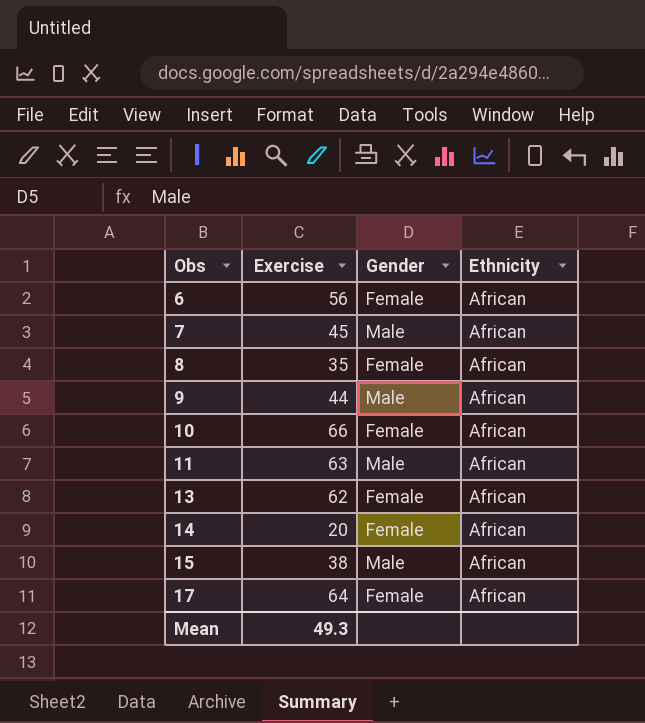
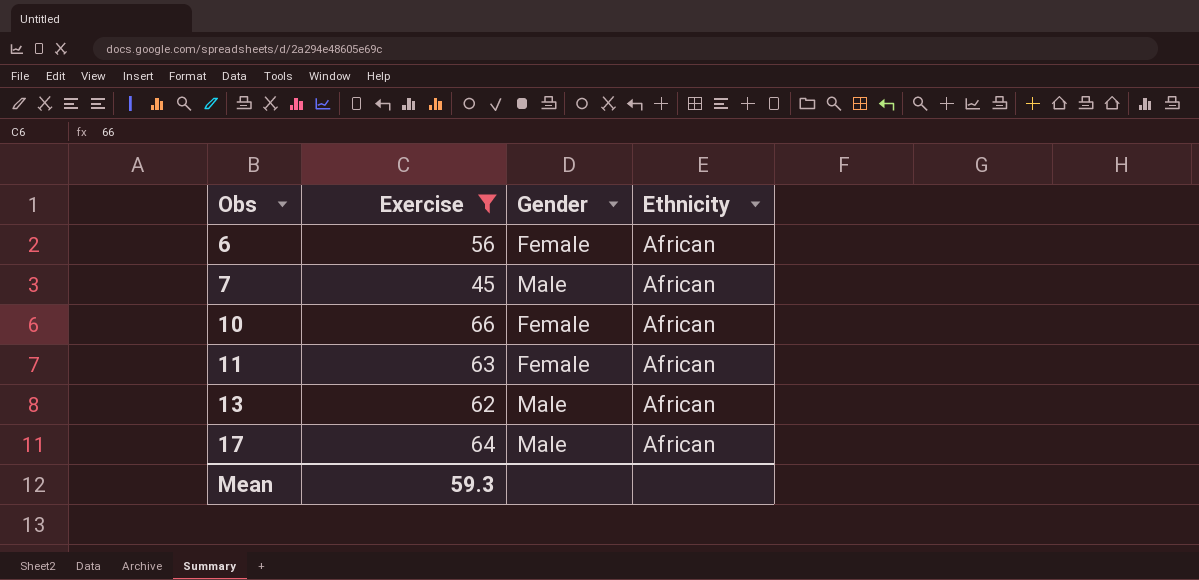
filter: none -> Exercise >= 45
11 | Gender: Male -> Female
13 | Gender: Female -> Male
17 | Gender: Female -> Male
Mean | Exercise: 49.3 -> 59.3

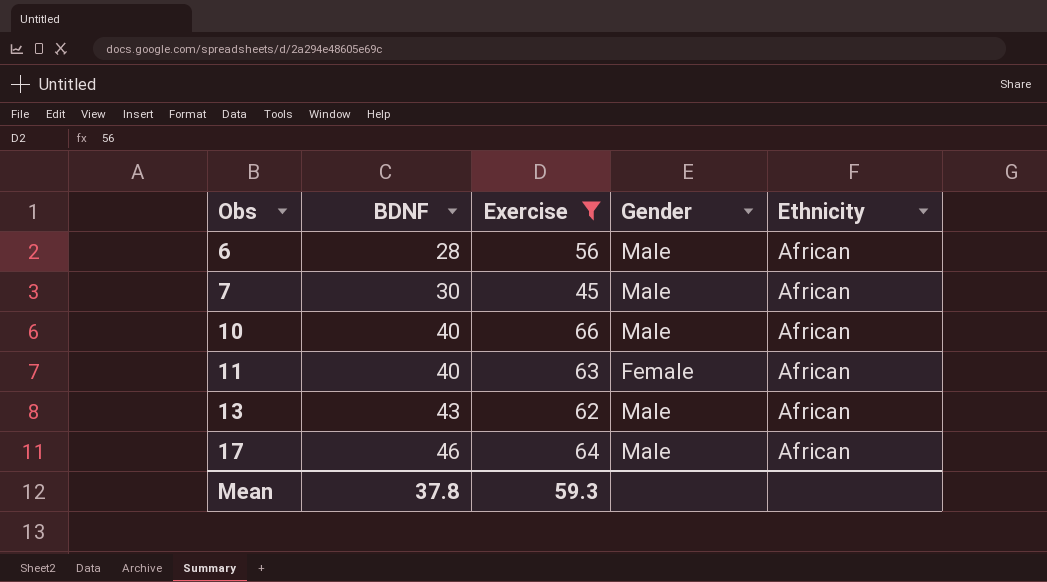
column BDNF | position: none -> 2
6 | Gender: Female -> Male
10 | Gender: Female -> Male

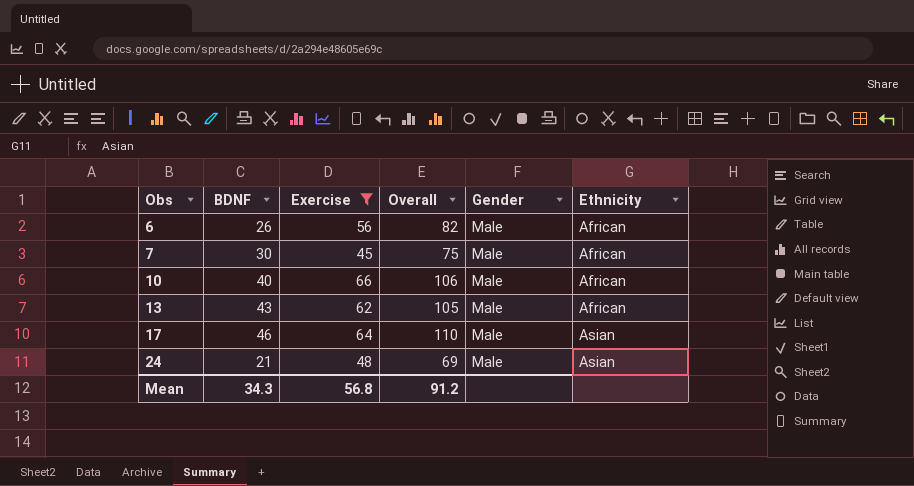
column Overall | formula: none -> [BDNF] + [Exercise]
row 11: 40 | 63 | Female | African -> none
6 | BDNF: 28 -> 26
17 | Ethnicity: African -> Asian
row 24: none -> 21 | 48 | 69 | Male | Asian
Mean | BDNF: 37.8 -> 34.3
Mean | Exercise: 59.3 -> 56.8

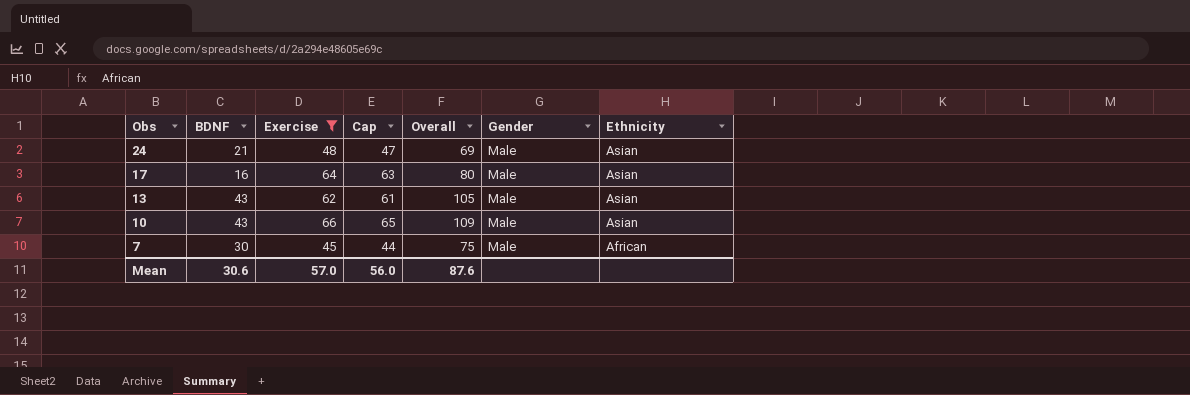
row order: Obs ascending -> Obs descending
column Cap | formula: none -> [Exercise] - 1
row 6: 26 | 56 | 82 | Male | African -> none
17 | BDNF: 46 -> 16
17 | Overall: 110 -> 80
13 | Ethnicity: African -> Asian
10 | BDNF: 40 -> 43
10 | Overall: 106 -> 109
10 | Ethnicity: African -> Asian
Mean | BDNF: 34.3 -> 30.6
Mean | Exercise: 56.8 -> 57.0
Mean | Overall: 91.2 -> 87.6

